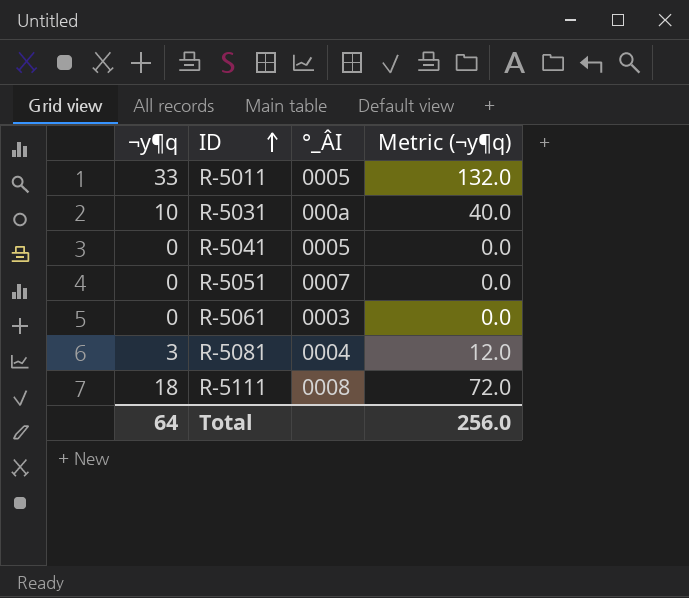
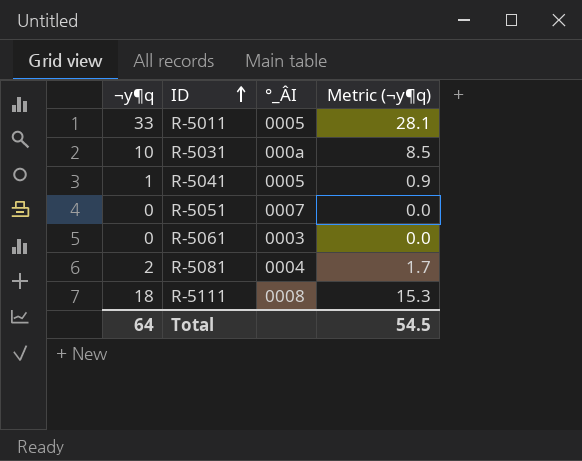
column Metric (¬y¶q) | formula: [¬y¶q] * 4 -> [¬y¶q] * 0.85
R-5041 | ¬y¶q: 0 -> 1
R-5081 | ¬y¶q: 3 -> 2
Total | Metric (¬y¶q): 256.0 -> 54.5

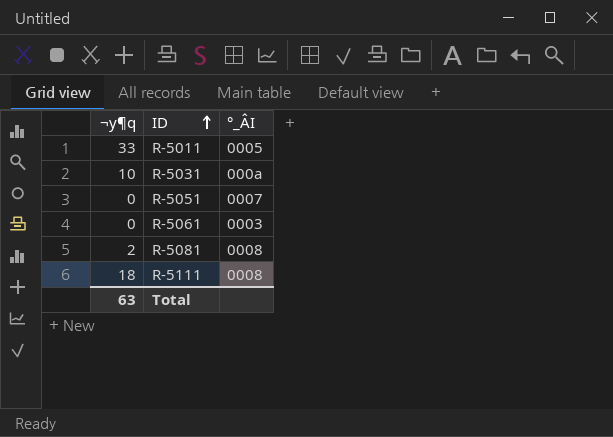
column Metric (¬y¶q) | formula: [¬y¶q] * 0.85 -> none
row R-5041: 1 | 0005 | 0.9 -> none
R-5081 | °_ÂI: 0004 -> 0008
Total | ¬y¶q: 64 -> 63

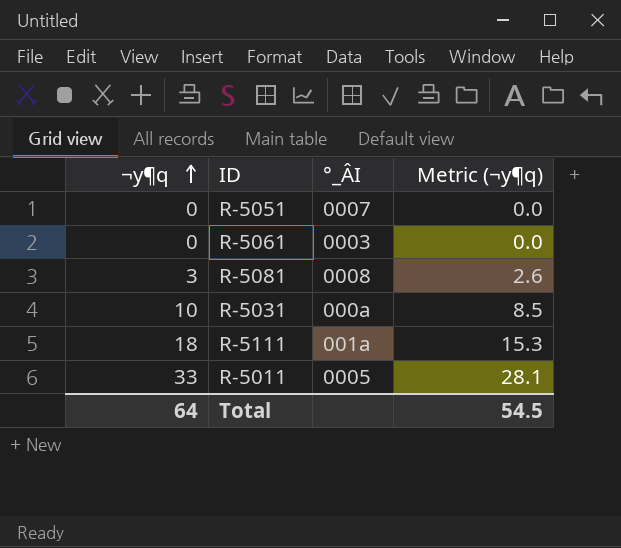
row order: ID ascending -> ¬y¶q ascending
column Metric (¬y¶q) | formula: none -> [¬y¶q] * 0.85
R-5081 | ¬y¶q: 2 -> 3
R-5111 | °_ÂI: 0008 -> 001a
Total | ¬y¶q: 63 -> 64

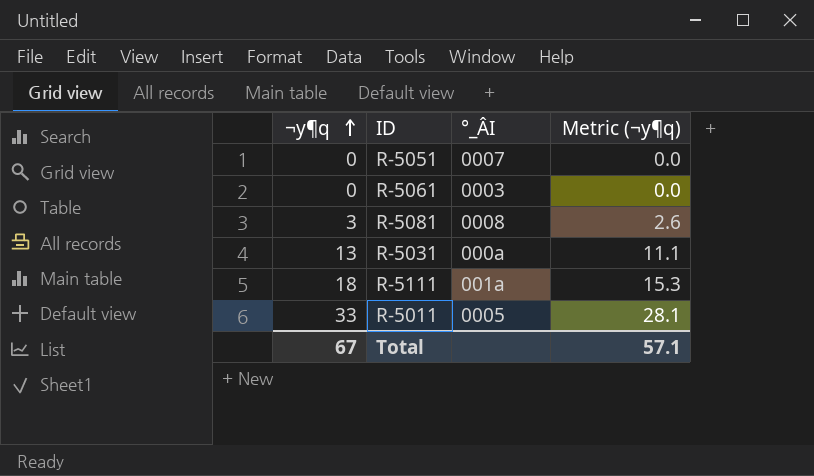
R-5031 | ¬y¶q: 10 -> 13
R-5031 | Metric (¬y¶q): 8.5 -> 11.1
Total | ¬y¶q: 64 -> 67
Total | Metric (¬y¶q): 54.5 -> 57.1

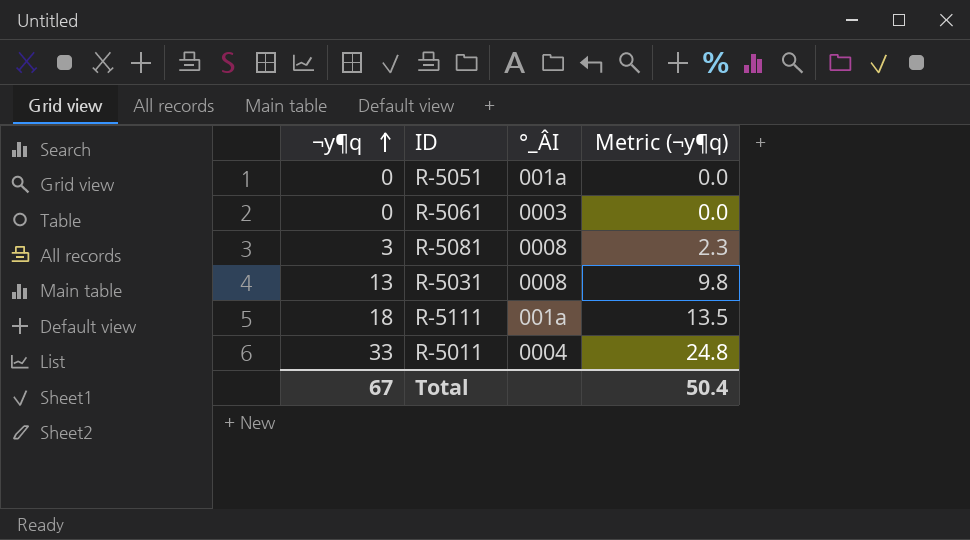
column Metric (¬y¶q) | formula: [¬y¶q] * 0.85 -> [¬y¶q] * 0.75
R-5051 | °_ÂI: 0007 -> 001a
R-5031 | °_ÂI: 000a -> 0008
R-5011 | °_ÂI: 0005 -> 0004
Total | Metric (¬y¶q): 57.1 -> 50.4

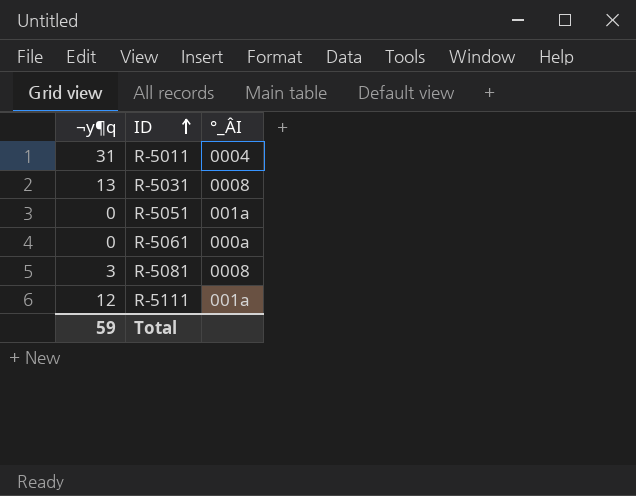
row order: ¬y¶q ascending -> ID ascending
column Metric (¬y¶q) | formula: [¬y¶q] * 0.75 -> none
R-5011 | ¬y¶q: 33 -> 31
R-5061 | °_ÂI: 0003 -> 000a
R-5111 | ¬y¶q: 18 -> 12
Total | ¬y¶q: 67 -> 59

